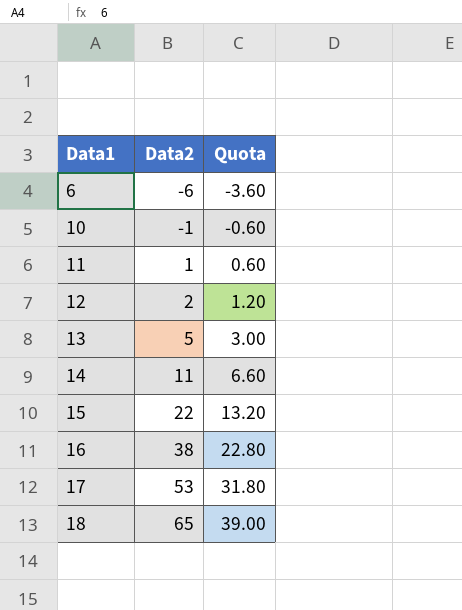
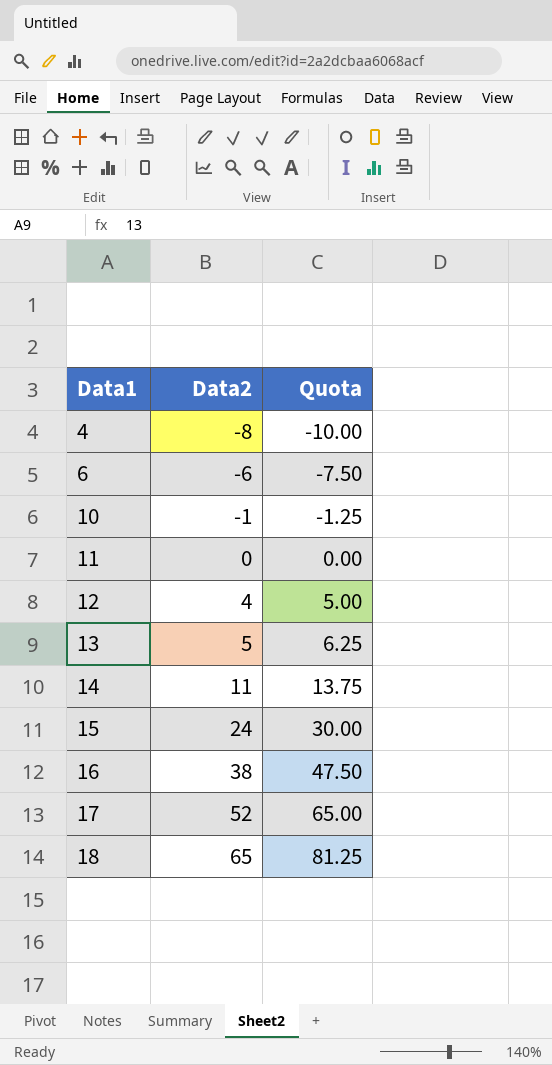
column Quota | formula: [Data2] * 0.6 -> [Data2] * 1.25
row 4: none -> -8 | -10.00
11 | Data2: 1 -> 0
12 | Data2: 2 -> 4
15 | Data2: 22 -> 24
17 | Data2: 53 -> 52

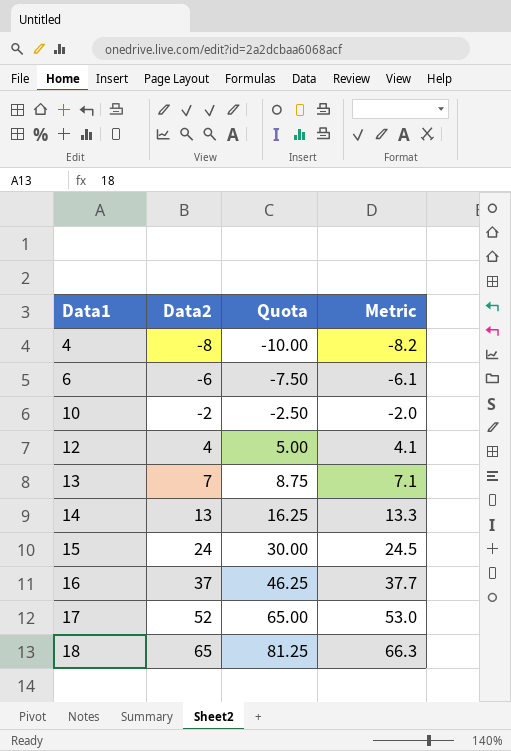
column Metric | formula: none -> [Data2] * 1.02
row 11: 0 | 0.00 -> none
10 | Data2: -1 -> -2
10 | Quota: -1.25 -> -2.50
13 | Data2: 5 -> 7
13 | Quota: 6.25 -> 8.75
14 | Data2: 11 -> 13
14 | Quota: 13.75 -> 16.25
16 | Data2: 38 -> 37
16 | Quota: 47.50 -> 46.25

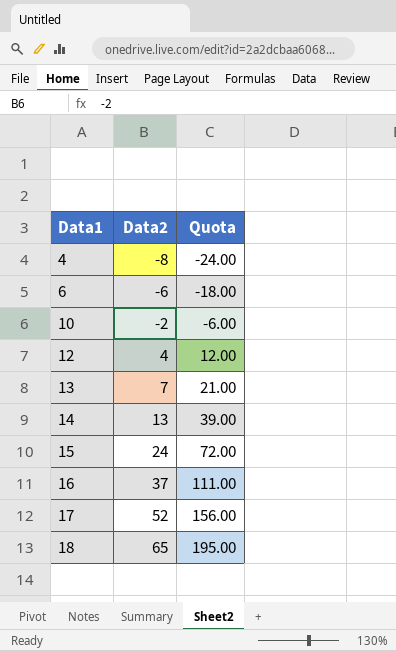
column Metric | formula: [Data2] * 1.02 -> none
column Quota | formula: [Data2] * 1.25 -> [Data2] * 3

